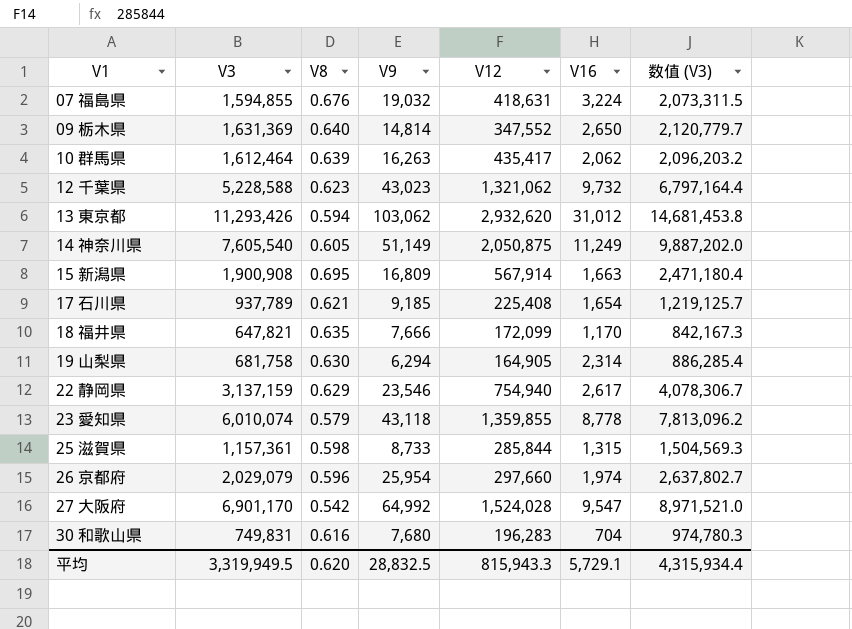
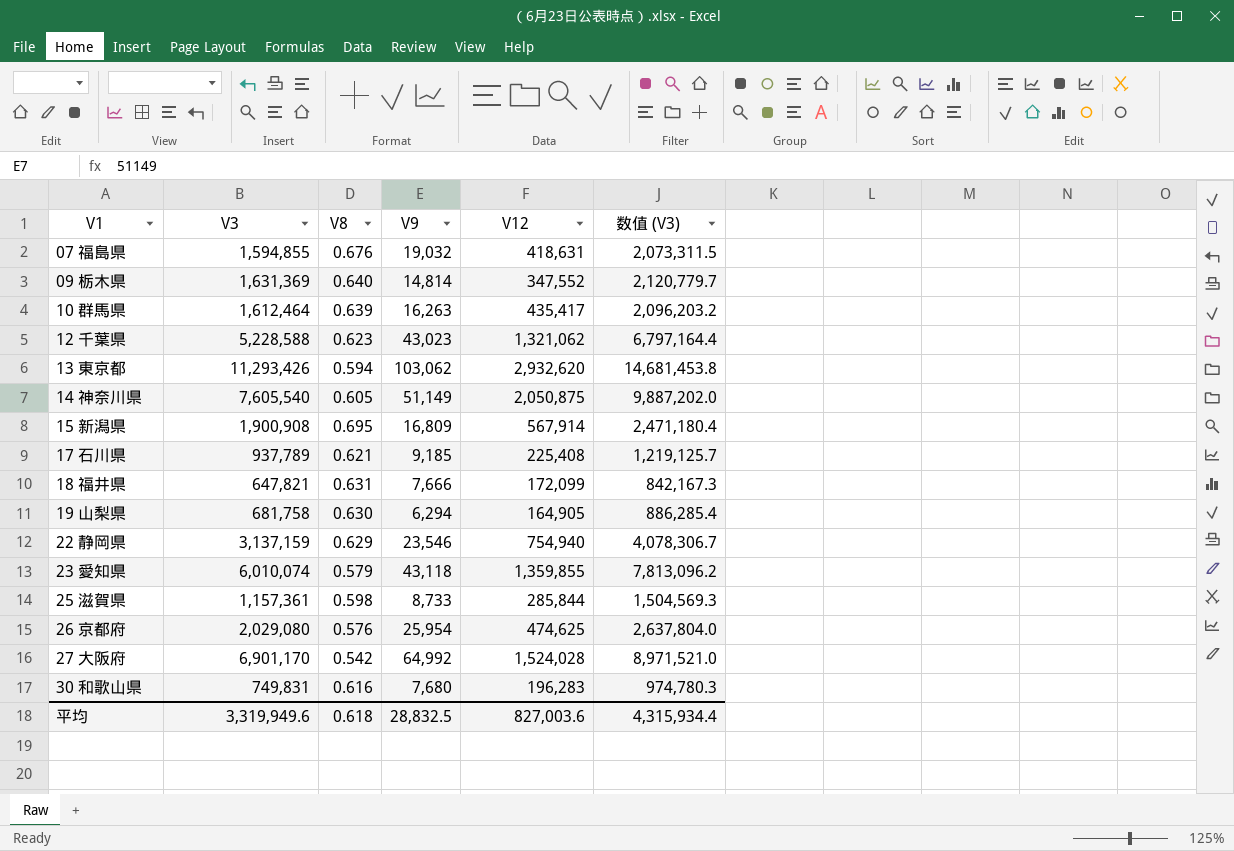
column V16 | position: 6 -> none
18 福井県 | V8: 0.635 -> 0.631
26 京都府 | V3: 2,029,079 -> 2,029,080
26 京都府 | V8: 0.596 -> 0.576
26 京都府 | V12: 297,660 -> 474,625
26 京都府 | 数值 (V3): 2,637,802.7 -> 2,637,804.0
平均 | V3: 3,319,949.5 -> 3,319,949.6
平均 | V8: 0.620 -> 0.618
平均 | V12: 815,943.3 -> 827,003.6

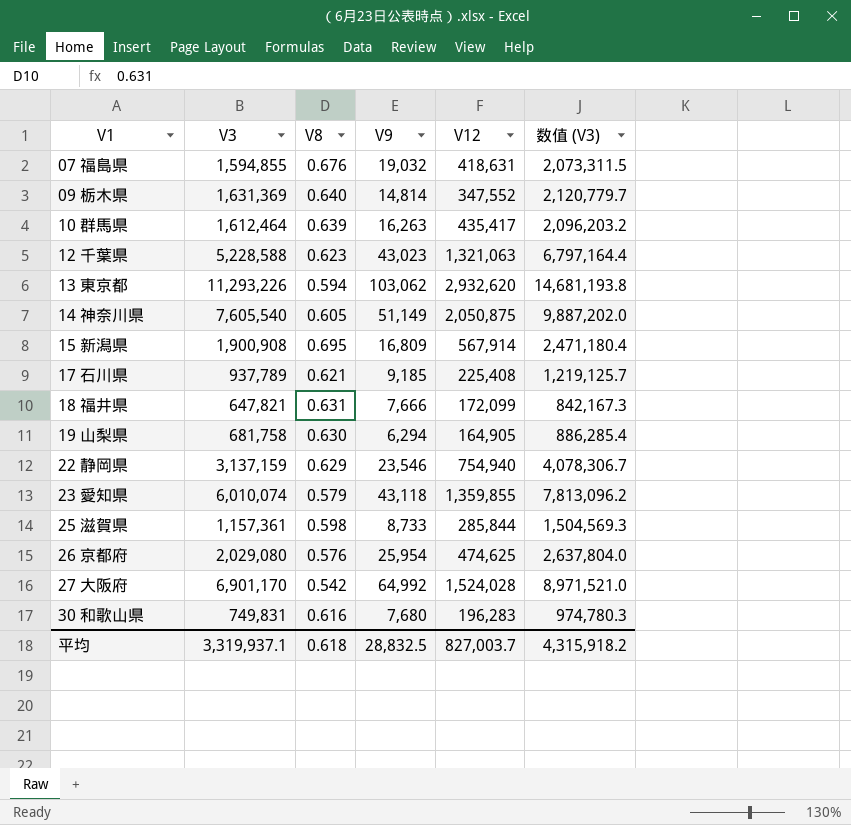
12 千葉県 | V12: 1,321,062 -> 1,321,063
13 東京都 | V3: 11,293,426 -> 11,293,226
13 東京都 | 数值 (V3): 14,681,453.8 -> 14,681,193.8
平均 | V3: 3,319,949.6 -> 3,319,937.1
平均 | V12: 827,003.6 -> 827,003.7
平均 | 数值 (V3): 4,315,934.4 -> 4,315,918.2

